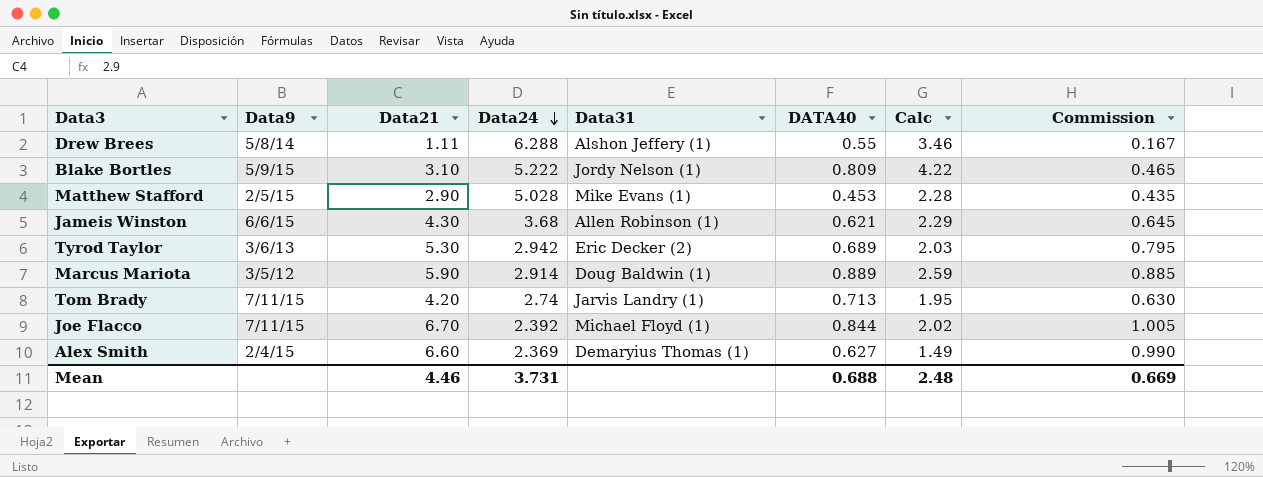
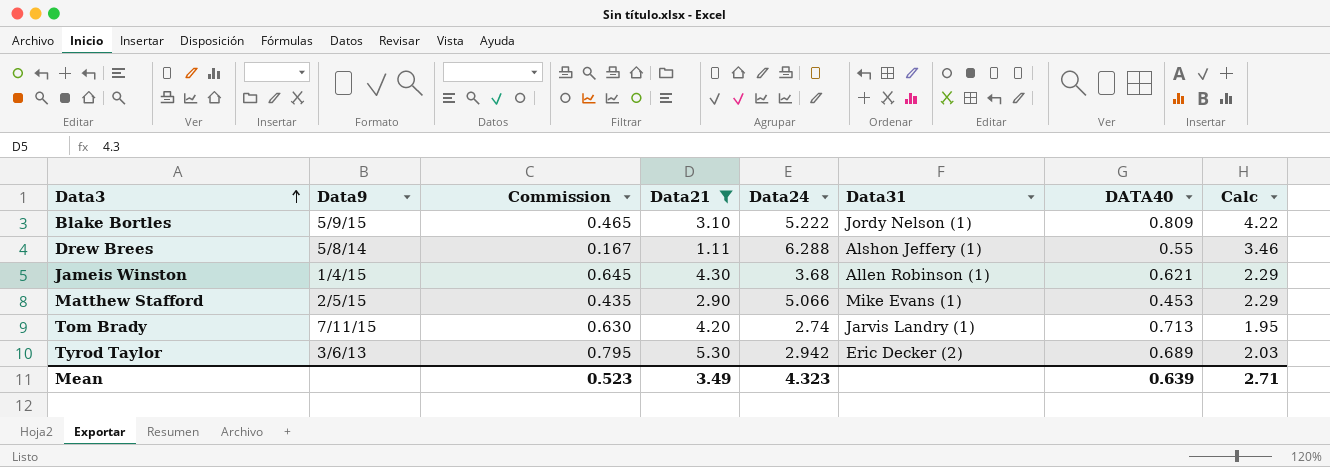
filter: none -> Data21 <= 5.30
row order: Data24 descending -> Data3 ascending
column Commission | position: 8 -> 3
Jameis Winston | Data9: 6/6/15 -> 1/4/15
Matthew Stafford | Data24: 5.028 -> 5.066
Matthew Stafford | Calc: 2.28 -> 2.29
Mean | Commission: 0.669 -> 0.523
Mean | Data21: 4.46 -> 3.49
Mean | Data24: 3.731 -> 4.323
Mean | DATA40: 0.688 -> 0.639
Mean | Calc: 2.48 -> 2.71

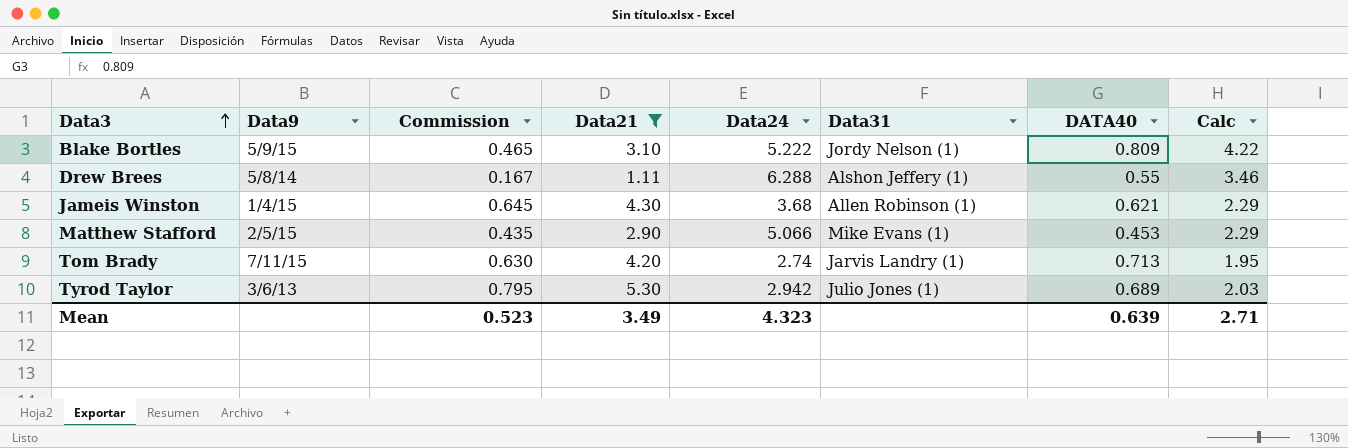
Tyrod Taylor | Data31: Eric Decker (2) -> Julio Jones (1)

